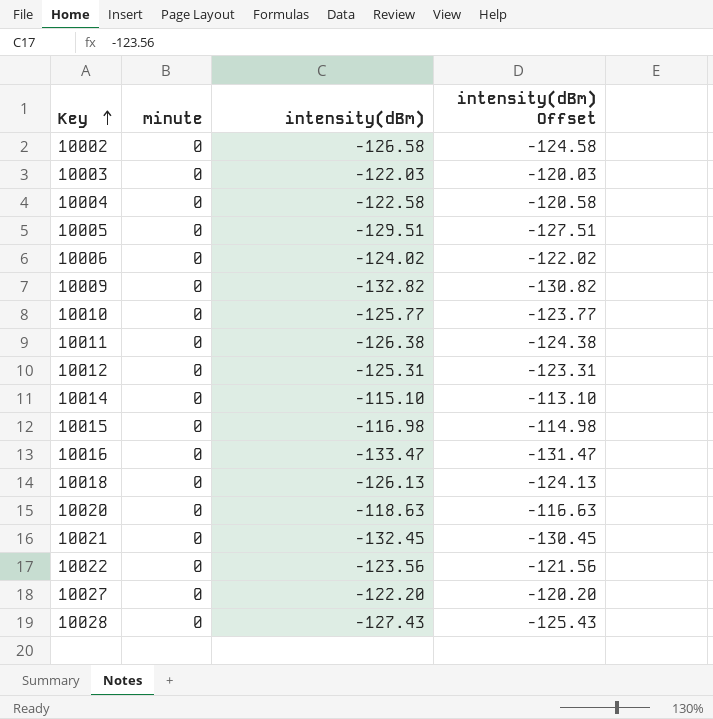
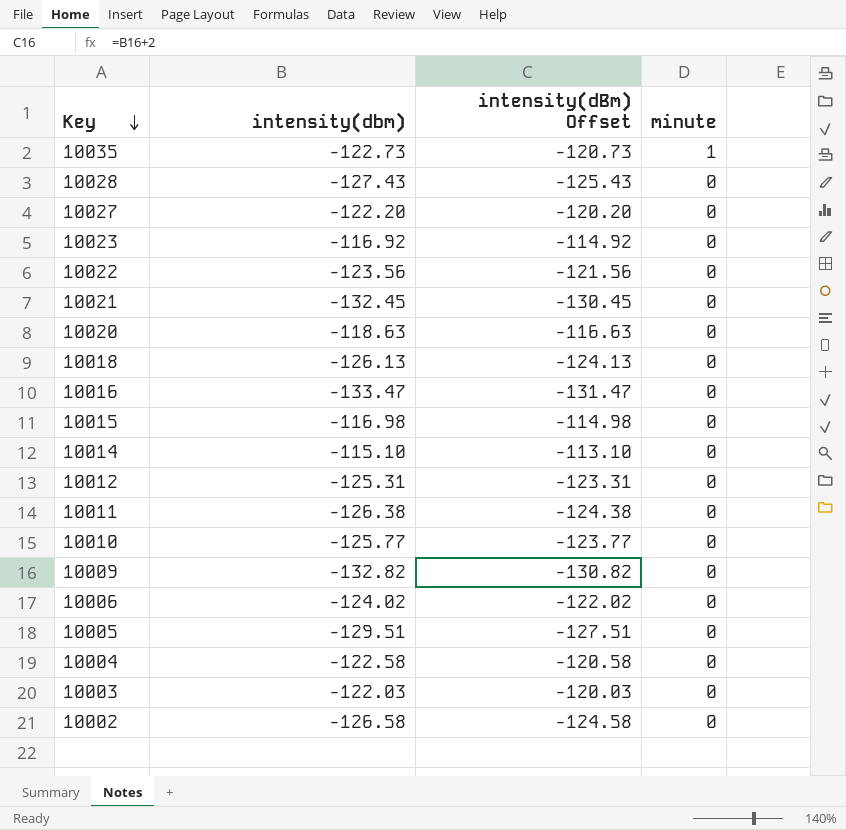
row order: Key ascending -> Key descending
column name: intensity(dBm) -> intensity(dbm)
column minute | position: 2 -> 4
row 10035: none -> -122.73 | -120.73 | 1
row 10023: none -> -116.92 | -114.92 | 0

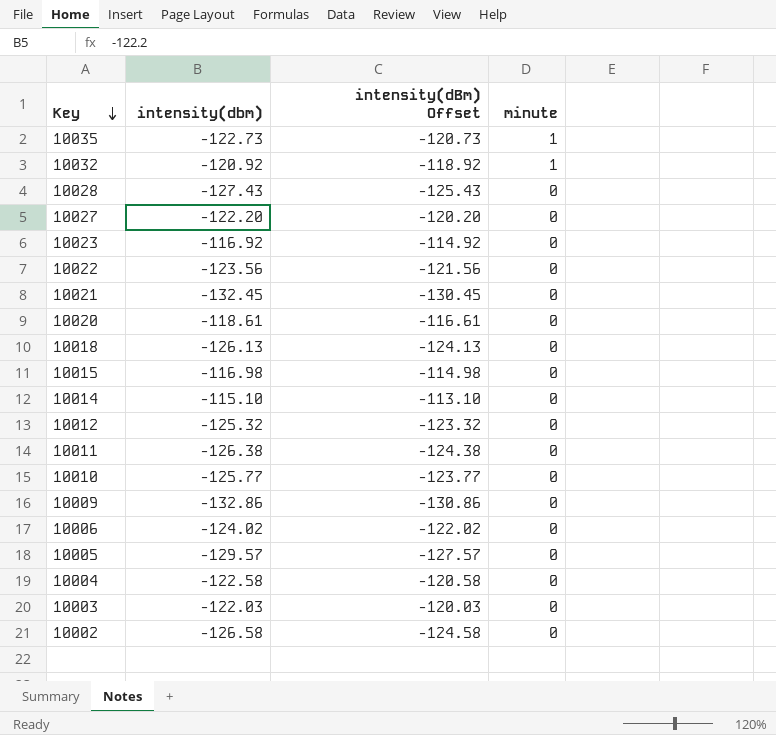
row 10016: -133.47 | -131.47 | 0 -> none
row 10032: none -> -120.92 | -118.92 | 1
10020 | intensity(dbm): -118.63 -> -118.61
10020 | intensity(dBm) Offset: -116.63 -> -116.61
10012 | intensity(dbm): -125.31 -> -125.32
10012 | intensity(dBm) Offset: -123.31 -> -123.32
10009 | intensity(dbm): -132.82 -> -132.86
10009 | intensity(dBm) Offset: -130.82 -> -130.86
10005 | intensity(dbm): -129.51 -> -129.57
10005 | intensity(dBm) Offset: -127.51 -> -127.57

